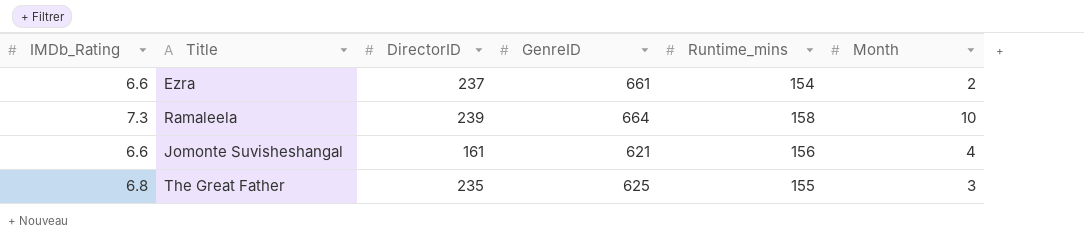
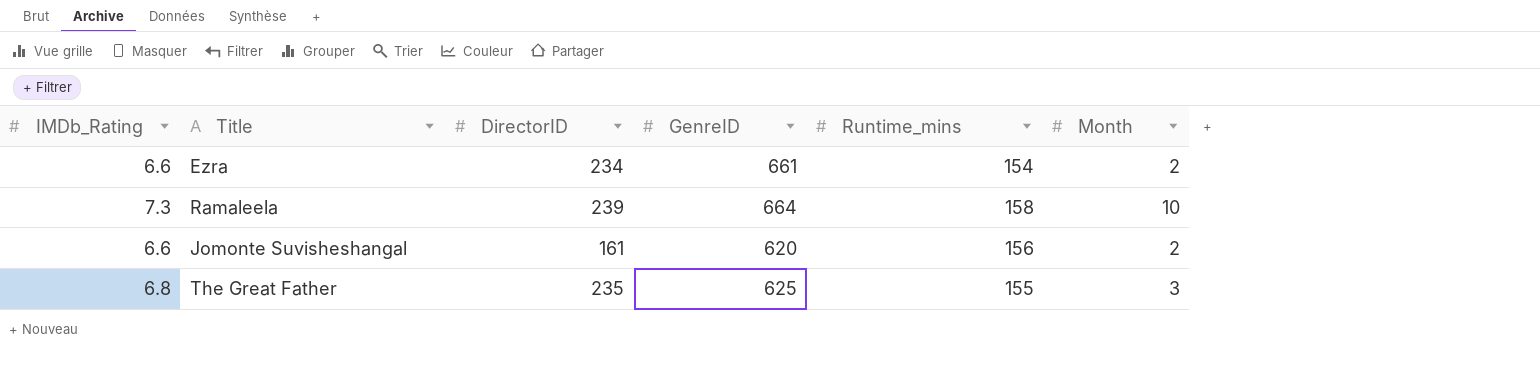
Ezra | DirectorID: 237 -> 234
Jomonte Suvisheshangal | GenreID: 621 -> 620
Jomonte Suvisheshangal | Month: 4 -> 2

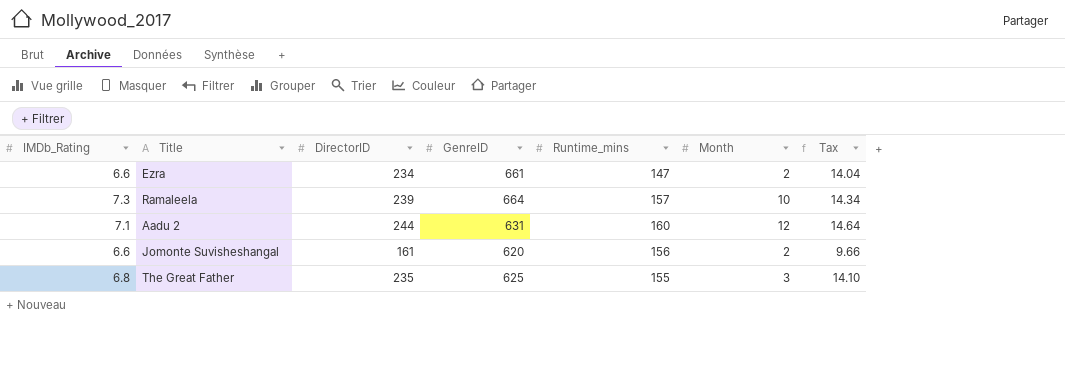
column Tax | formula: none -> [DirectorID] * 0.06
Ezra | Runtime_mins: 154 -> 147
Ramaleela | Runtime_mins: 158 -> 157
row Aadu 2: none -> 7.1 | 244 | 631 | 160 | 12 | 14.64

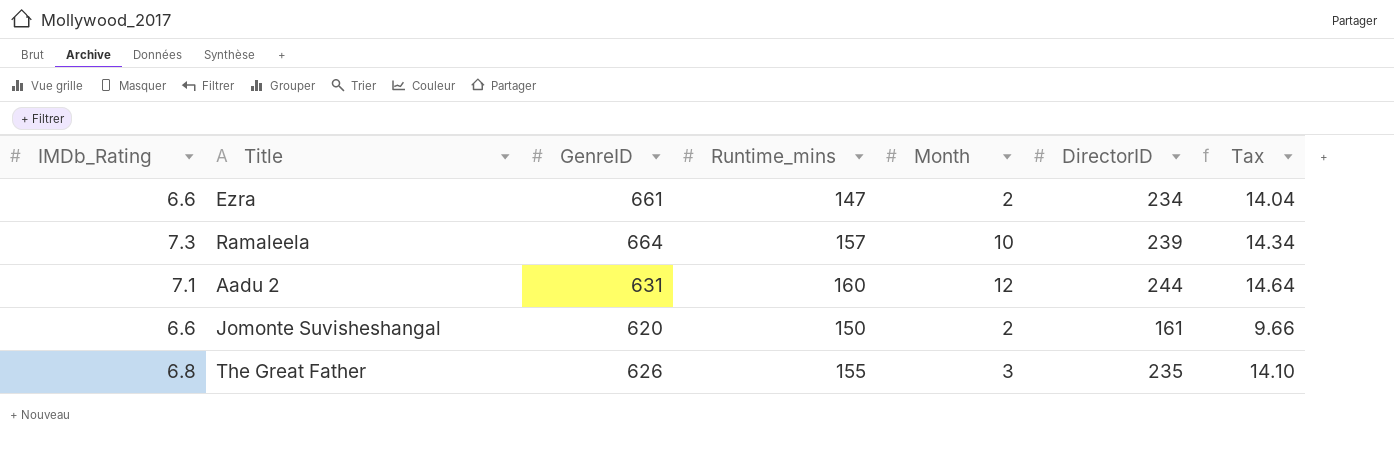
column DirectorID | position: 3 -> 6
Jomonte Suvisheshangal | Runtime_mins: 156 -> 150
The Great Father | GenreID: 625 -> 626

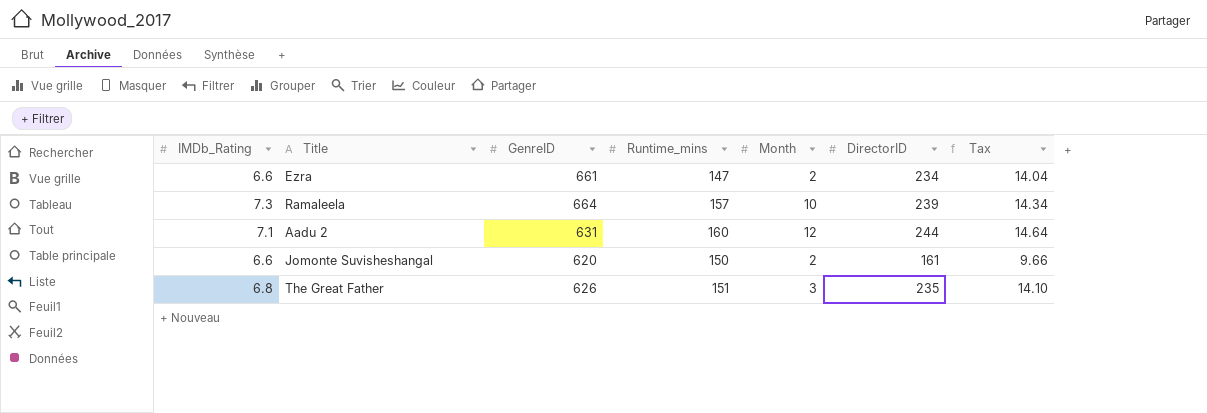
The Great Father | Runtime_mins: 155 -> 151

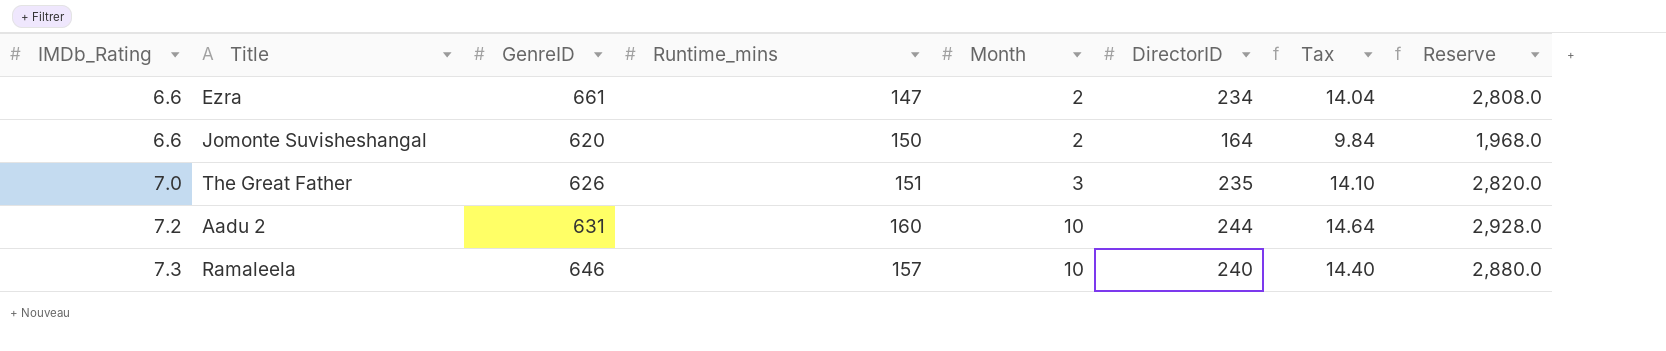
row order: none -> IMDb_Rating ascending
column Reserve | formula: none -> [DirectorID] * 12
Jomonte Suvisheshangal | DirectorID: 161 -> 164
Jomonte Suvisheshangal | Tax: 9.66 -> 9.84
The Great Father | IMDb_Rating: 6.8 -> 7.0
Aadu 2 | IMDb_Rating: 7.1 -> 7.2
Aadu 2 | Month: 12 -> 10
Ramaleela | GenreID: 664 -> 646
Ramaleela | DirectorID: 239 -> 240
Ramaleela | Tax: 14.34 -> 14.40

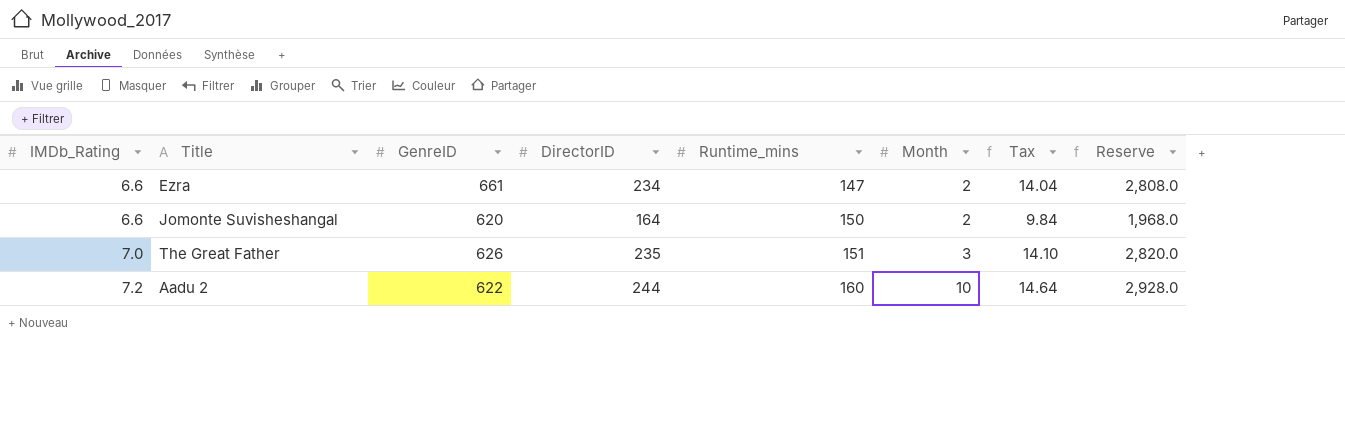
column DirectorID | position: 6 -> 4
row Ramaleela: 7.3 | 646 | 157 | 10 | 240 | 14.40 | 2,880.0 -> none
Aadu 2 | GenreID: 631 -> 622

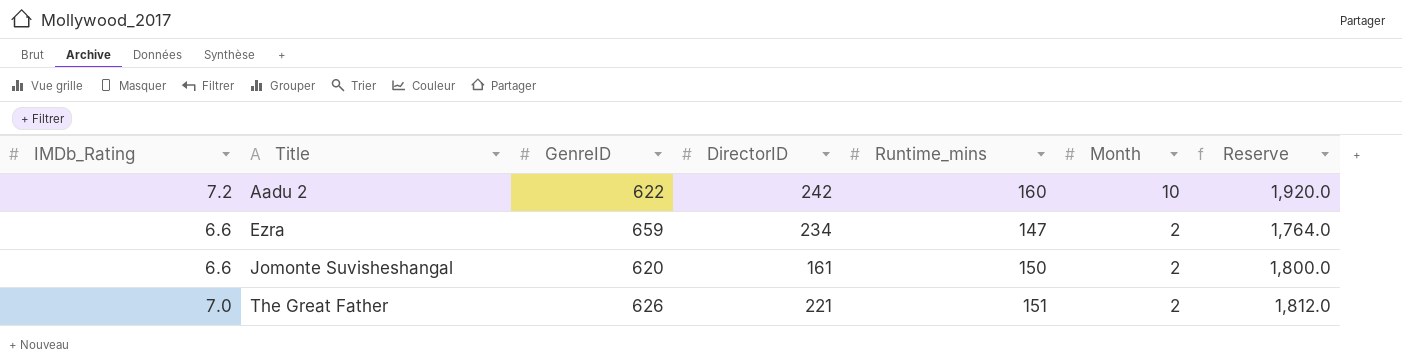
row order: IMDb_Rating ascending -> Title ascending
column Tax | formula: [DirectorID] * 0.06 -> none
column Reserve | formula: [DirectorID] * 12 -> [Runtime_mins] * 12
Aadu 2 | DirectorID: 244 -> 242
Ezra | GenreID: 661 -> 659
Jomonte Suvisheshangal | DirectorID: 164 -> 161
The Great Father | DirectorID: 235 -> 221
The Great Father | Month: 3 -> 2

